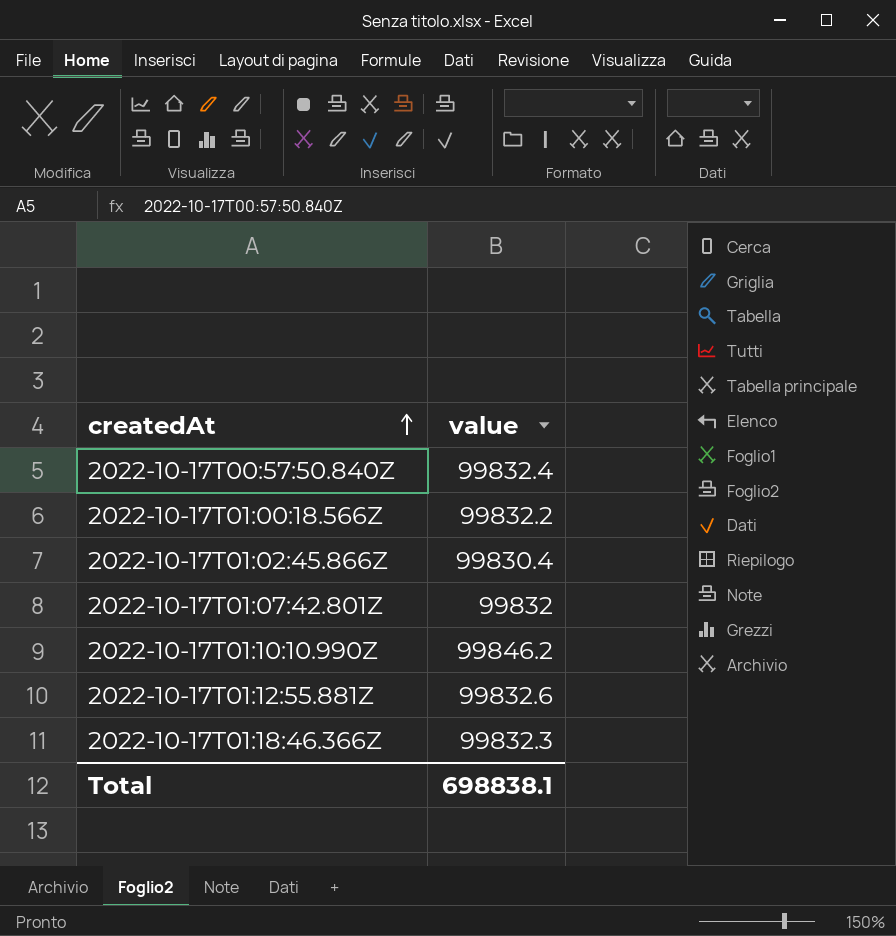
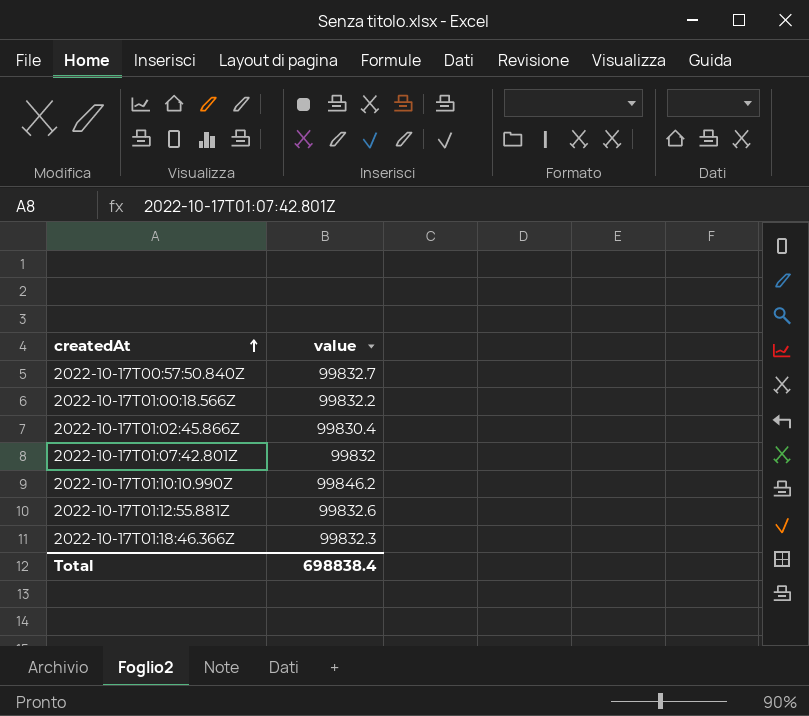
2022-10-17T00:57:50.840Z | value: 99832.4 -> 99832.7
Total | value: 698838.1 -> 698838.4

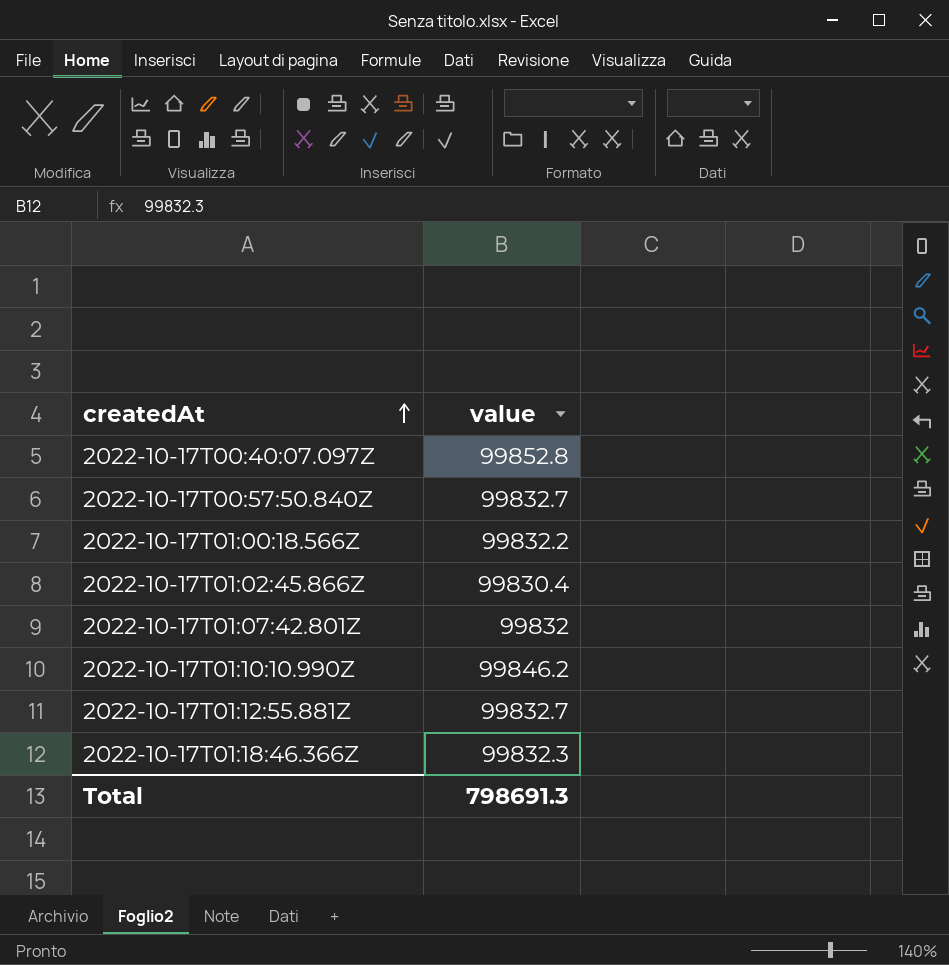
row 2022-10-17T00:40:07.097Z: none -> 99852.8
2022-10-17T01:12:55.881Z | value: 99832.6 -> 99832.7
Total | value: 698838.4 -> 798691.3

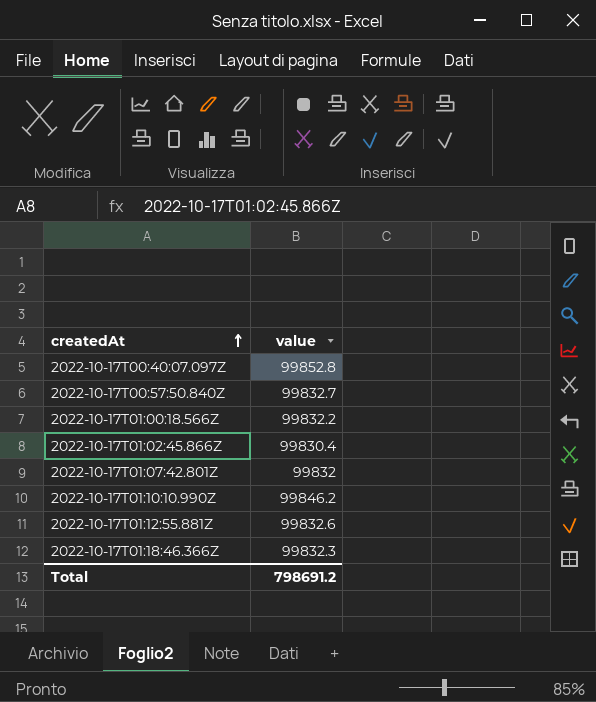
2022-10-17T01:12:55.881Z | value: 99832.7 -> 99832.6
Total | value: 798691.3 -> 798691.2

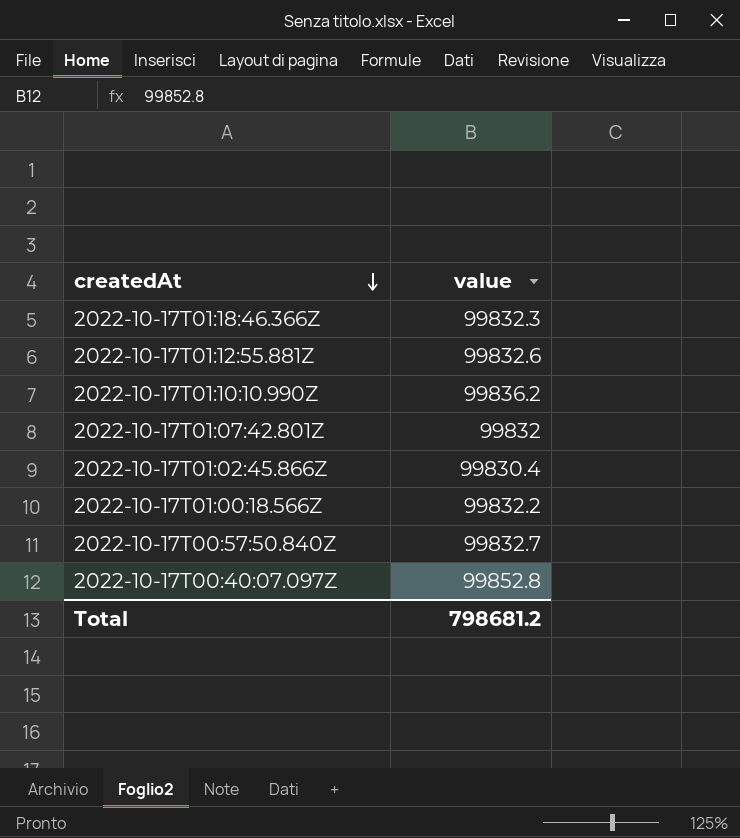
row order: createdAt ascending -> createdAt descending
2022-10-17T01:10:10.990Z | value: 99846.2 -> 99836.2
Total | value: 798691.2 -> 798681.2

